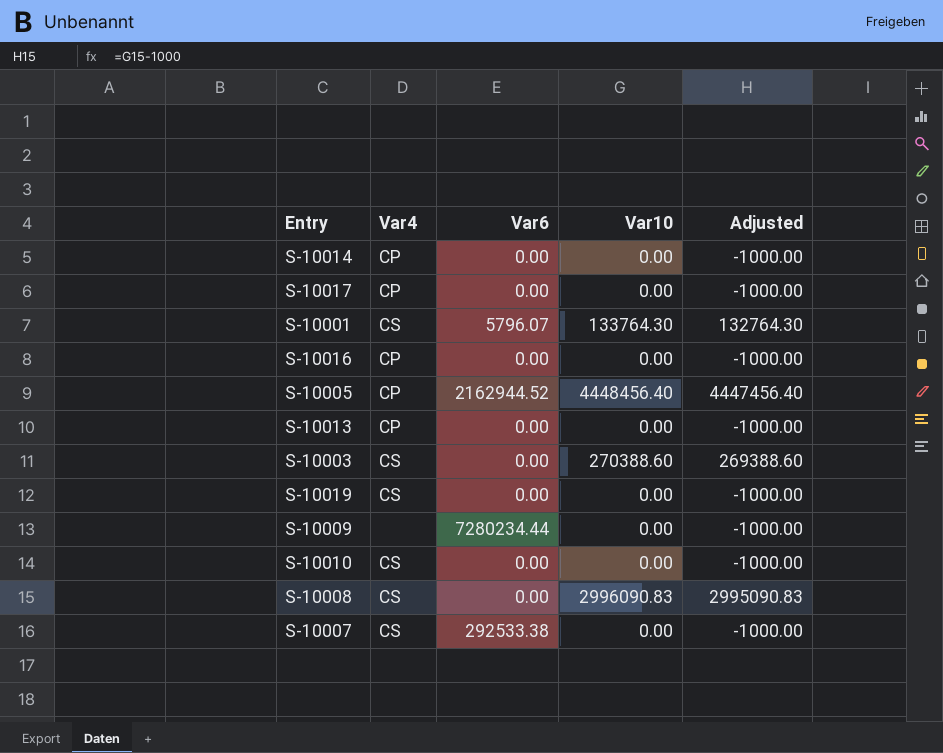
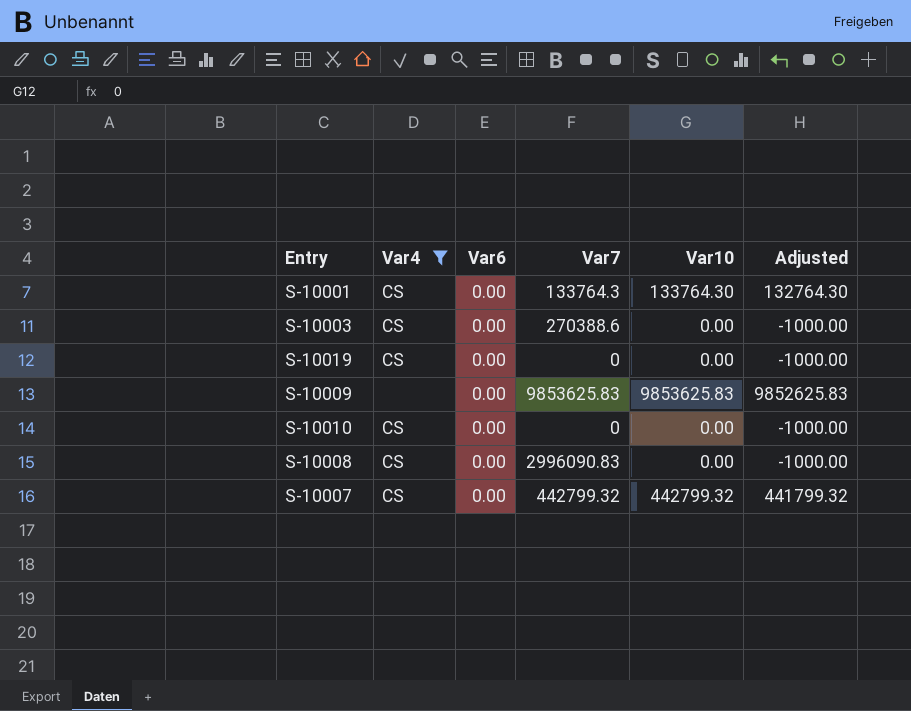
filter: none -> Var4 != CP
column Var7 | position: none -> 4
S-10001 | Var6: 5796.07 -> 0.00
S-10003 | Var10: 270388.60 -> 0.00
S-10003 | Adjusted: 269388.60 -> -1000.00
S-10009 | Var6: 7280234.44 -> 0.00
S-10009 | Var10: 0.00 -> 9853625.83
S-10009 | Adjusted: -1000.00 -> 9852625.83
S-10008 | Var10: 2996090.83 -> 0.00
S-10008 | Adjusted: 2995090.83 -> -1000.00
S-10007 | Var6: 292533.38 -> 0.00
S-10007 | Var10: 0.00 -> 442799.32
S-10007 | Adjusted: -1000.00 -> 441799.32

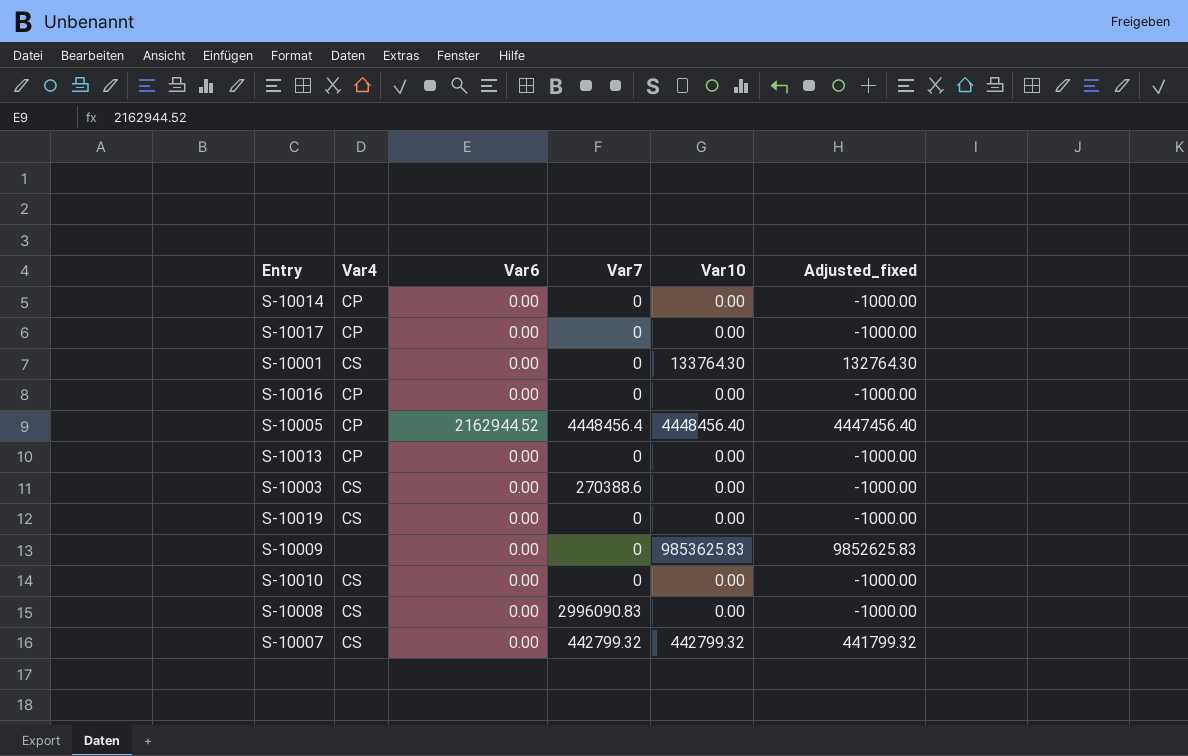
filter: Var4 != CP -> none
column name: Adjusted -> Adjusted_fixed
S-10001 | Var7: 133764.3 -> 0
S-10009 | Var7: 9853625.83 -> 0

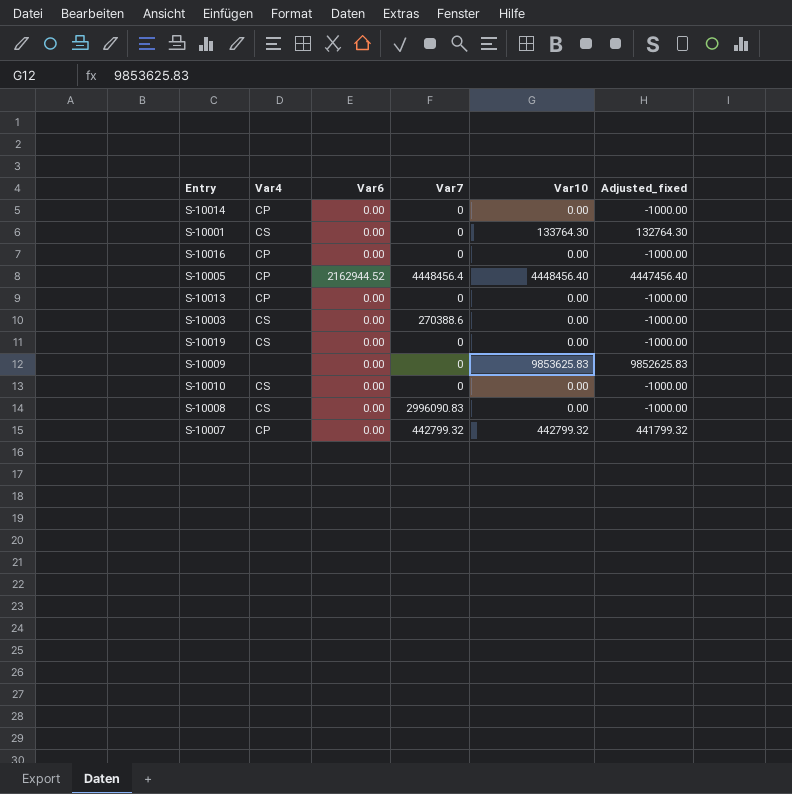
row S-10017: CP | 0.00 | 0 | 0.00 | -1000.00 -> none
S-10007 | Var4: CS -> CP

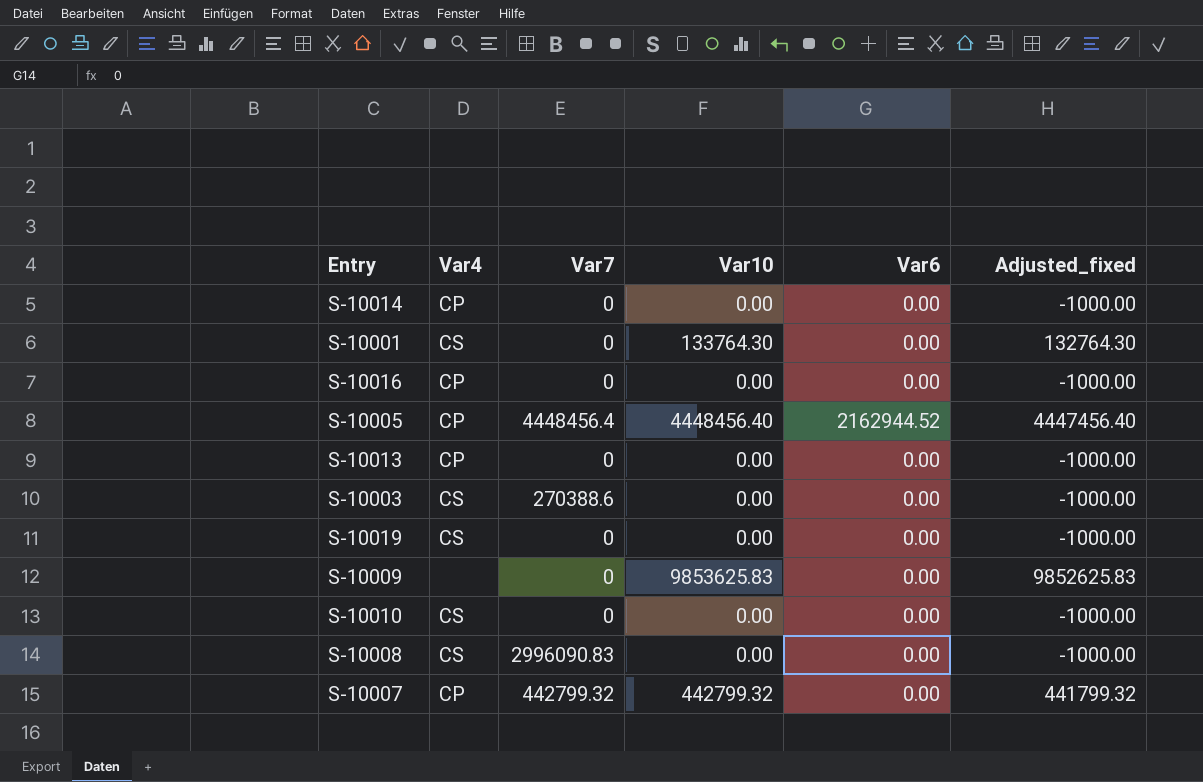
column Var6 | position: 3 -> 5

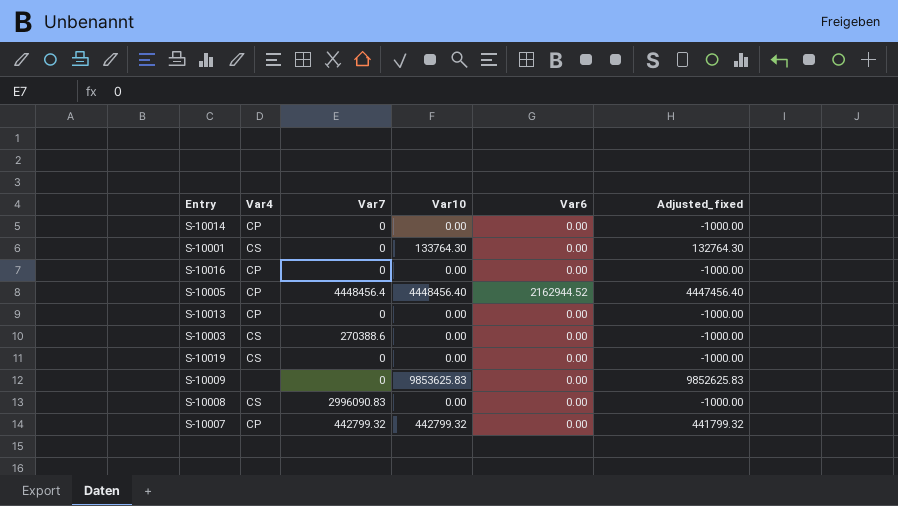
row S-10010: CS | 0 | 0.00 | 0.00 | -1000.00 -> none

